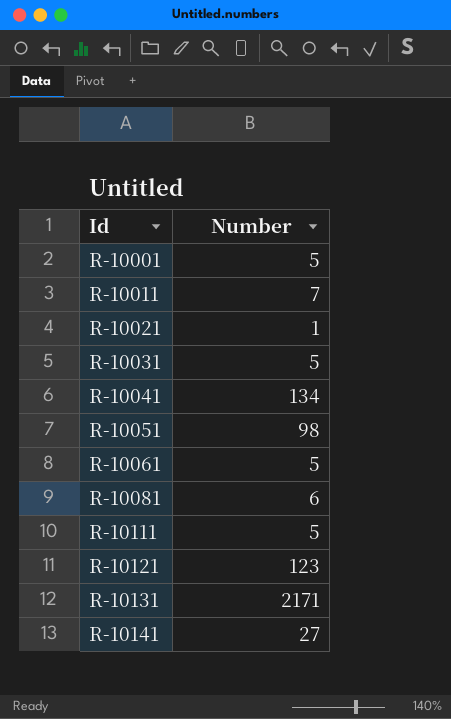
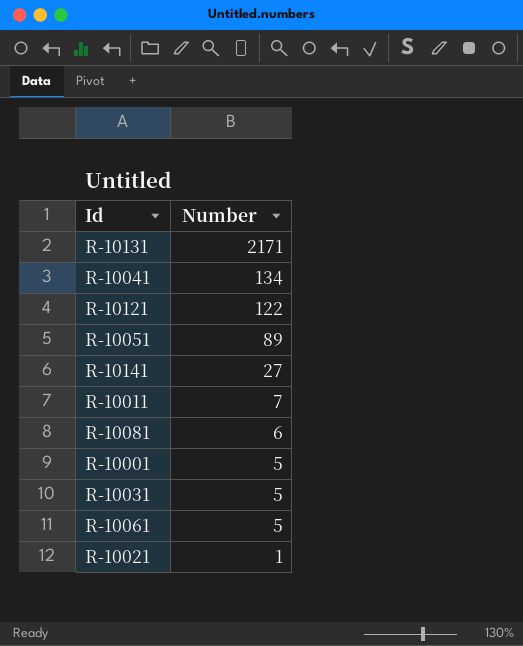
row order: Id ascending -> Number descending
row R-10111: 5 -> none
R-10121 | Number: 123 -> 122
R-10051 | Number: 98 -> 89

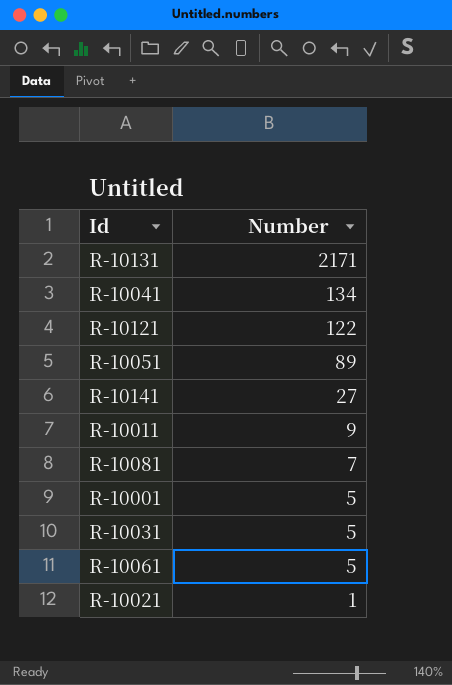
R-10011 | Number: 7 -> 9
R-10081 | Number: 6 -> 7

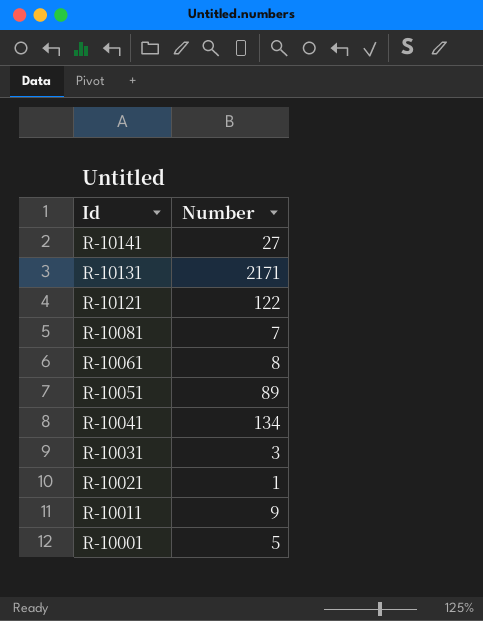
row order: Number descending -> Id descending
R-10061 | Number: 5 -> 8
R-10031 | Number: 5 -> 3

